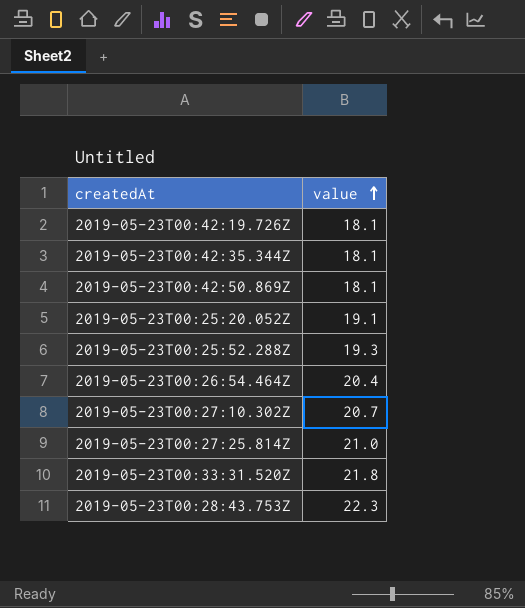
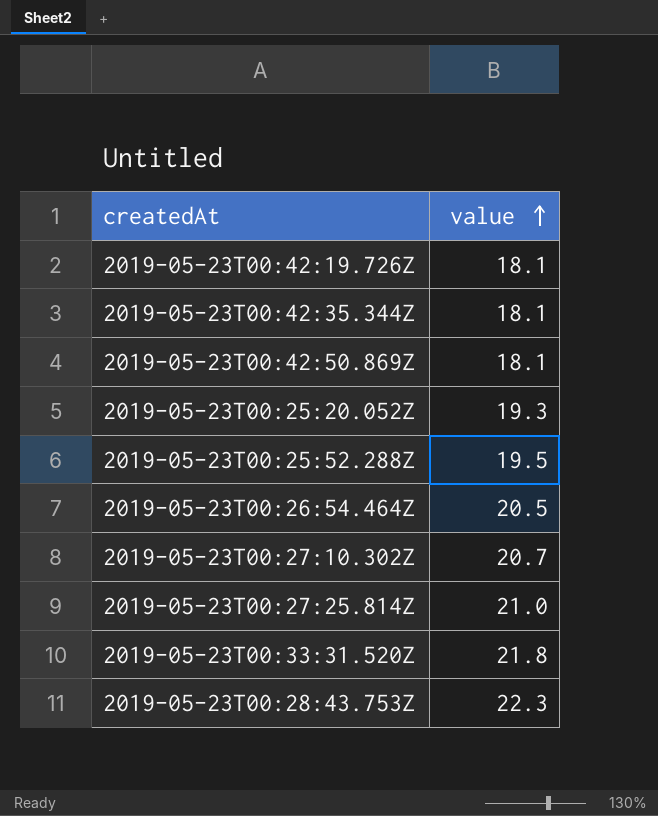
2019-05-23T00:25:20.052Z | value: 19.1 -> 19.3
2019-05-23T00:25:52.288Z | value: 19.3 -> 19.5
2019-05-23T00:26:54.464Z | value: 20.4 -> 20.5

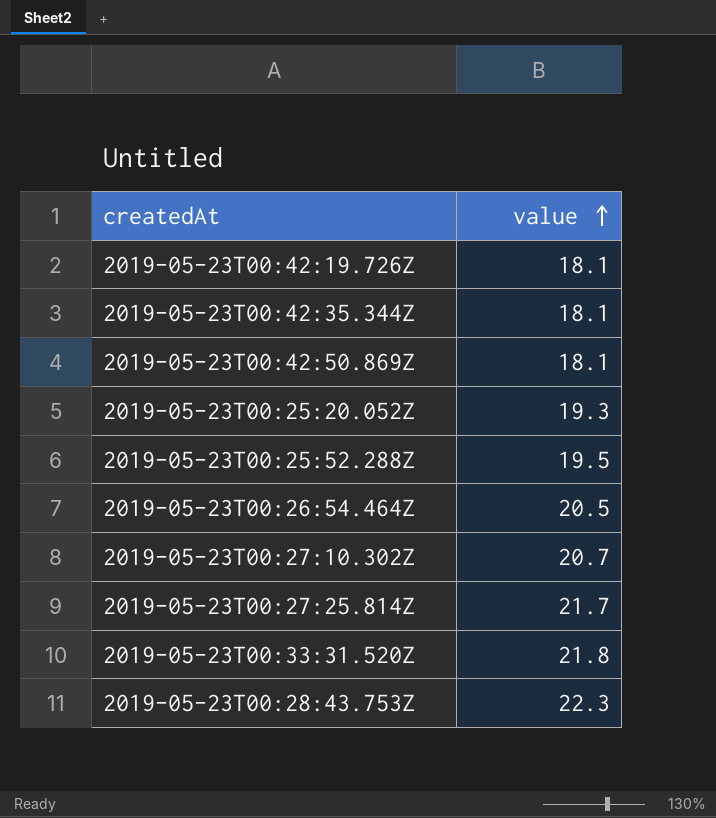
2019-05-23T00:27:25.814Z | value: 21.0 -> 21.7

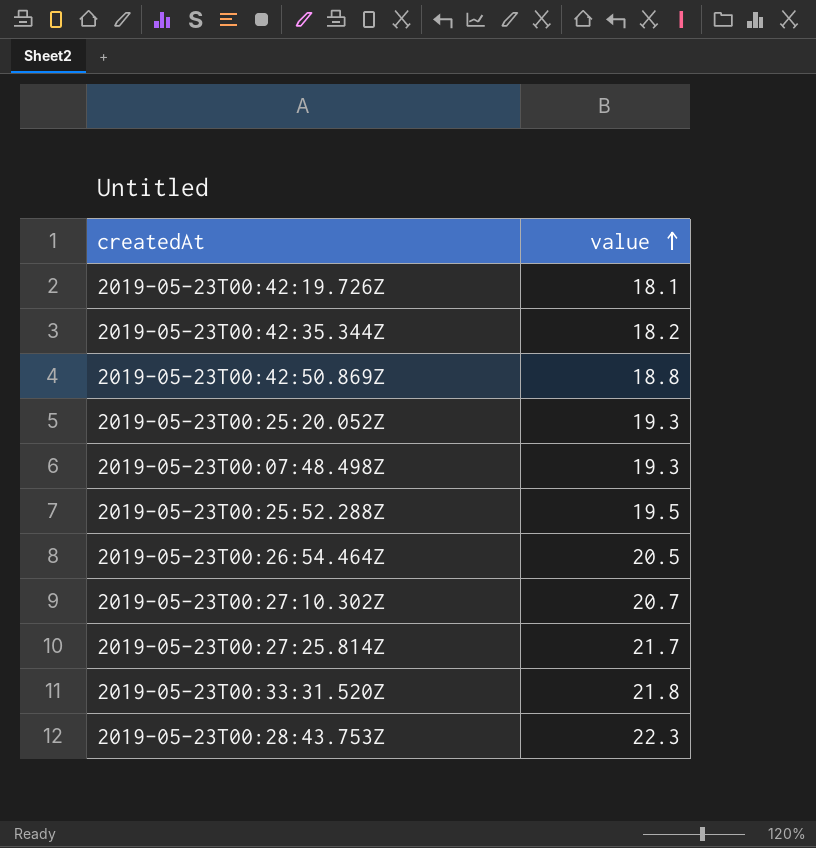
2019-05-23T00:42:35.344Z | value: 18.1 -> 18.2
2019-05-23T00:42:50.869Z | value: 18.1 -> 18.8
row 2019-05-23T00:07:48.498Z: none -> 19.3

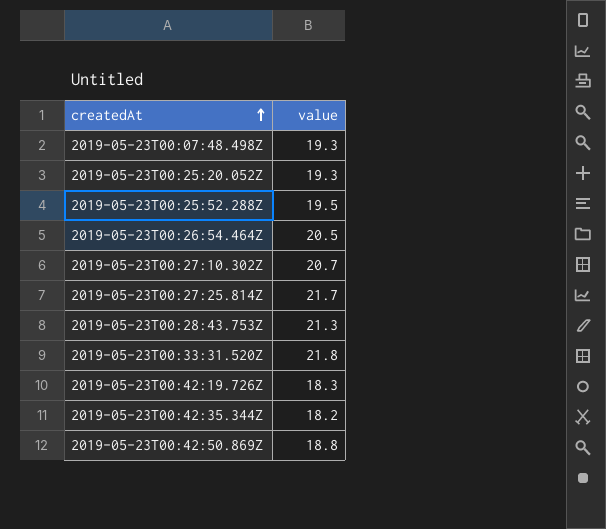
row order: value ascending -> createdAt ascending
2019-05-23T00:28:43.753Z | value: 22.3 -> 21.3
2019-05-23T00:42:19.726Z | value: 18.1 -> 18.3

